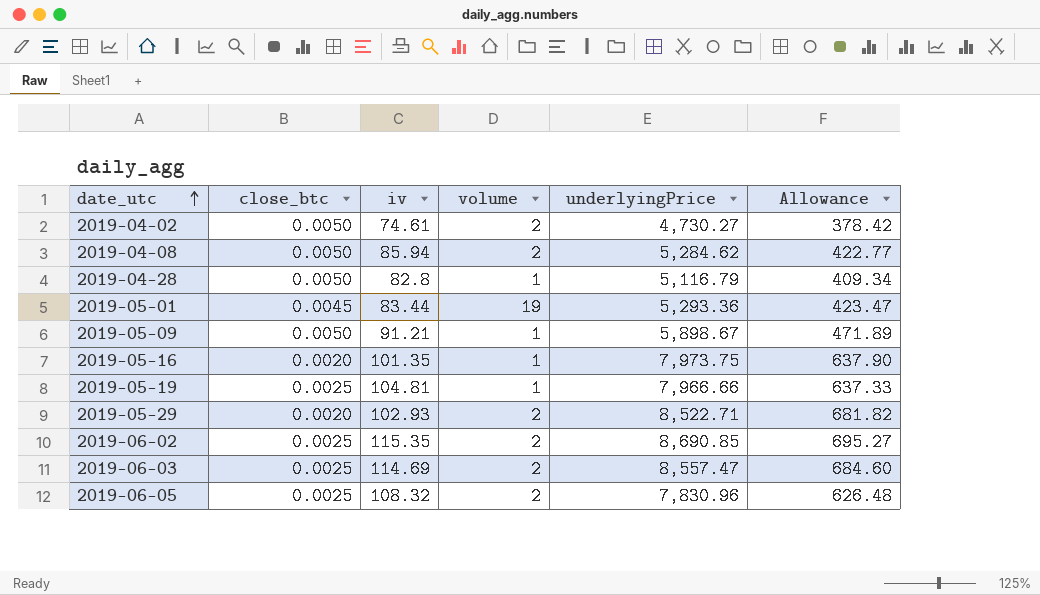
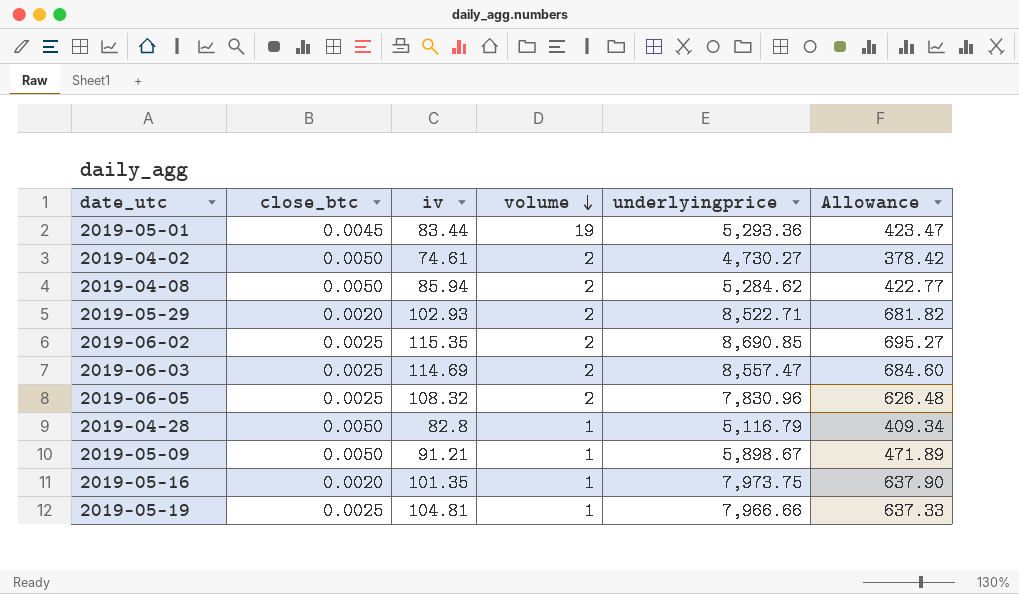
row order: date_utc ascending -> volume descending
column name: underlyingPrice -> underlyingprice

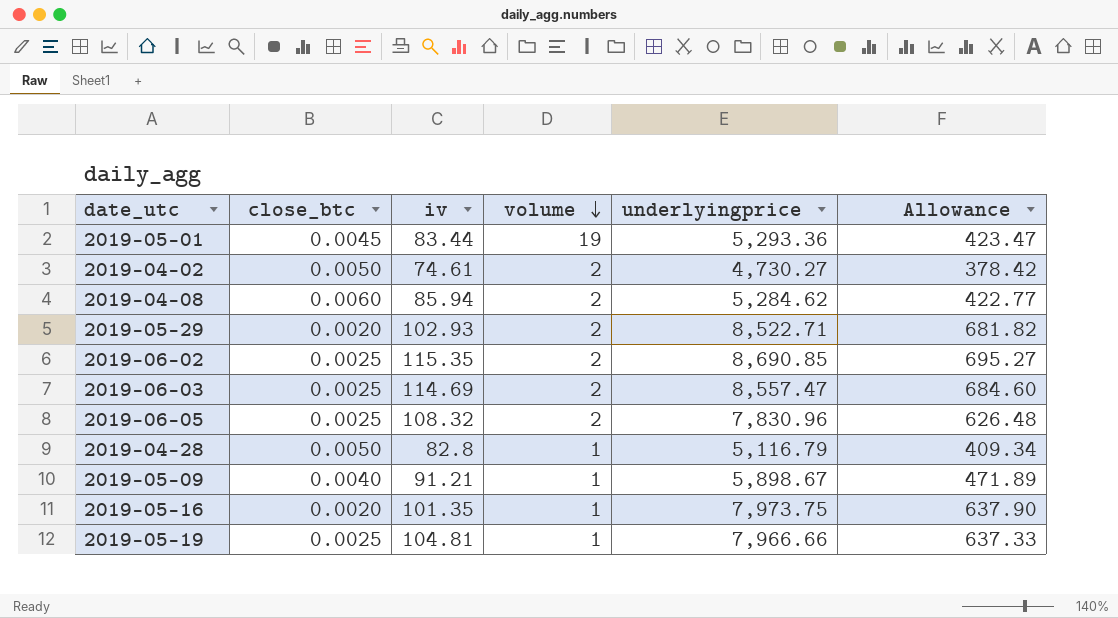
2019-04-08 | close_btc: 0.0050 -> 0.0060
2019-05-09 | close_btc: 0.0050 -> 0.0040

